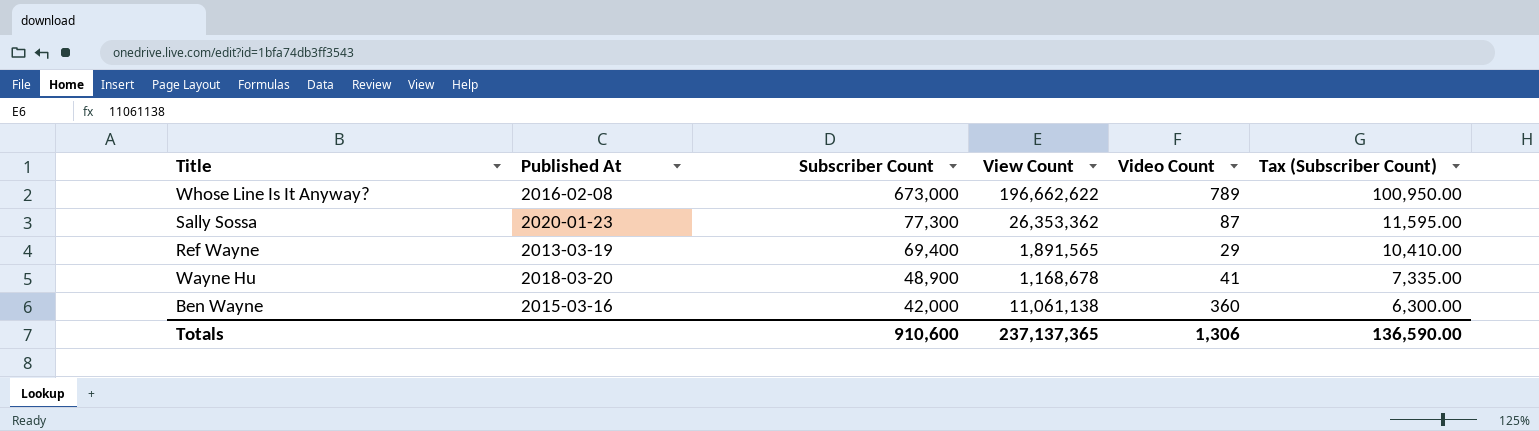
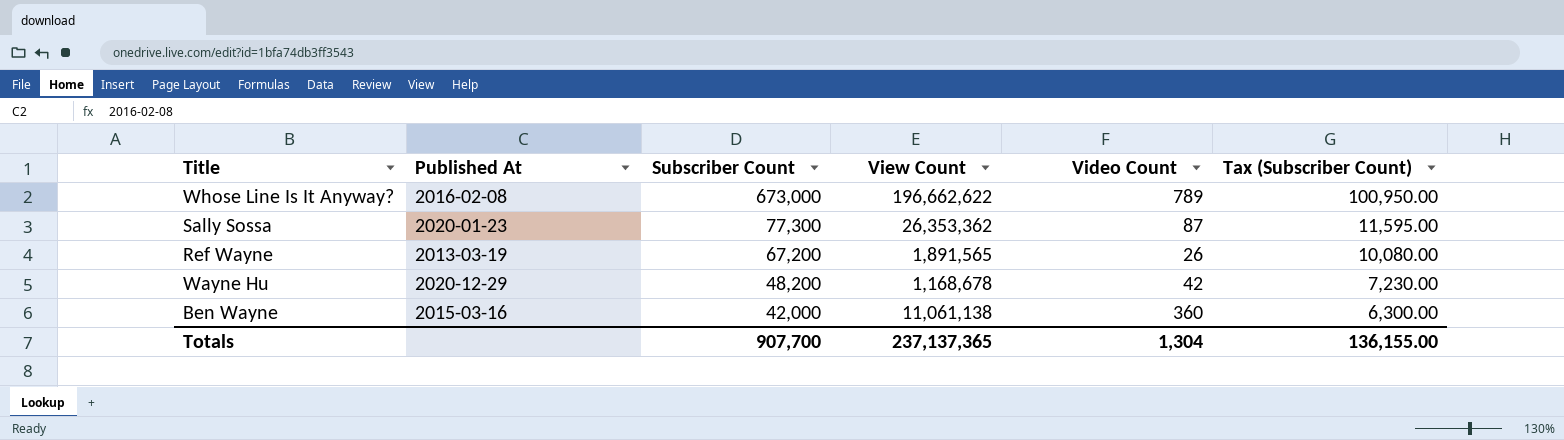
Ref Wayne | Subscriber Count: 69,400 -> 67,200
Ref Wayne | Video Count: 29 -> 26
Ref Wayne | Tax (Subscriber Count): 10,410.00 -> 10,080.00
Wayne Hu | Published At: 2018-03-20 -> 2020-12-29
Wayne Hu | Subscriber Count: 48,900 -> 48,200
Wayne Hu | Video Count: 41 -> 42
Wayne Hu | Tax (Subscriber Count): 7,335.00 -> 7,230.00
Totals | Subscriber Count: 910,600 -> 907,700
Totals | Video Count: 1,306 -> 1,304
Totals | Tax (Subscriber Count): 136,590.00 -> 136,155.00

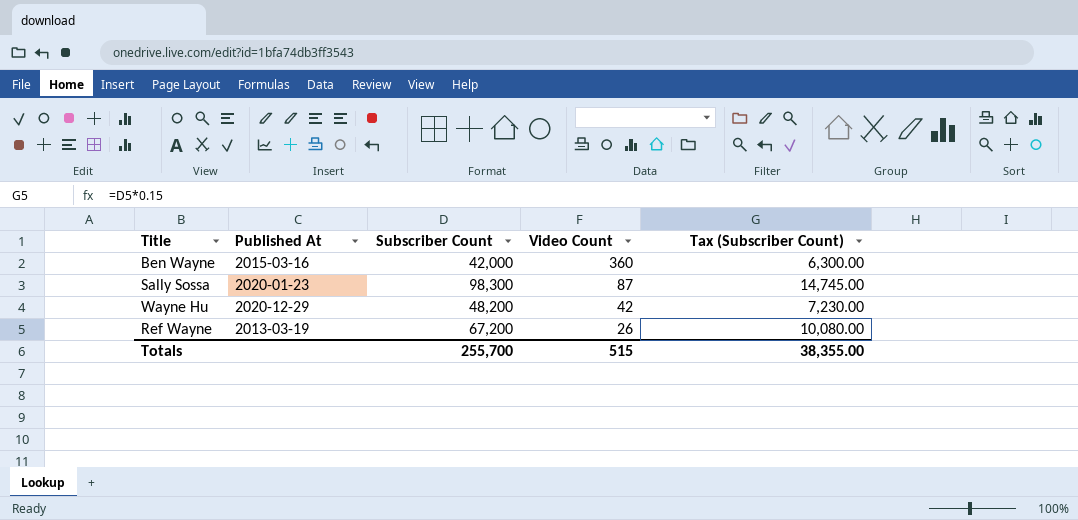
row order: Subscriber Count descending -> Video Count descending
column View Count | position: 4 -> none
row Whose Line Is It Anyway?: 2016-02-08 | 673,000 | 196,662,622 | 789 | 100,950.00 -> none
Sally Sossa | Subscriber Count: 77,300 -> 98,300
Sally Sossa | Tax (Subscriber Count): 11,595.00 -> 14,745.00
Totals | Subscriber Count: 907,700 -> 255,700
Totals | Video Count: 1,304 -> 515
Totals | Tax (Subscriber Count): 136,155.00 -> 38,355.00

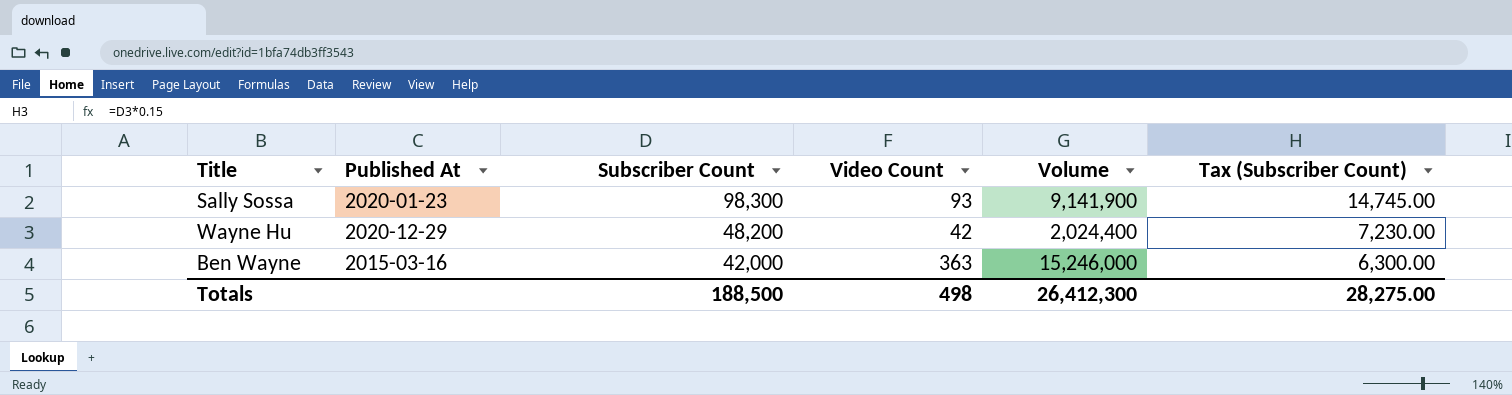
row order: Video Count descending -> Subscriber Count descending
column Volume | formula: none -> [Subscriber Count] * [Video Count]
row Ref Wayne: 2013-03-19 | 67,200 | 26 | 10,080.00 -> none
Sally Sossa | Video Count: 87 -> 93
Ben Wayne | Video Count: 360 -> 363
Totals | Subscriber Count: 255,700 -> 188,500
Totals | Video Count: 515 -> 498
Totals | Tax (Subscriber Count): 38,355.00 -> 28,275.00

